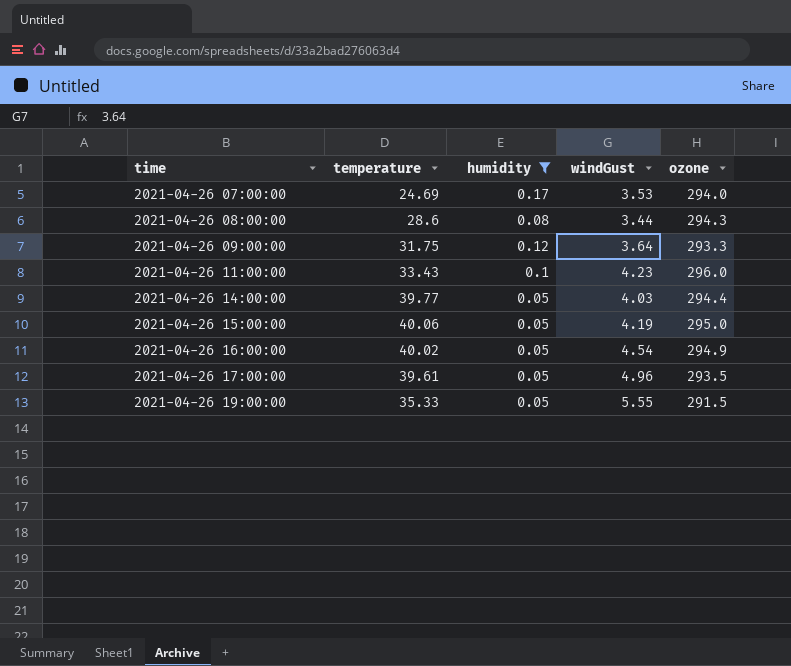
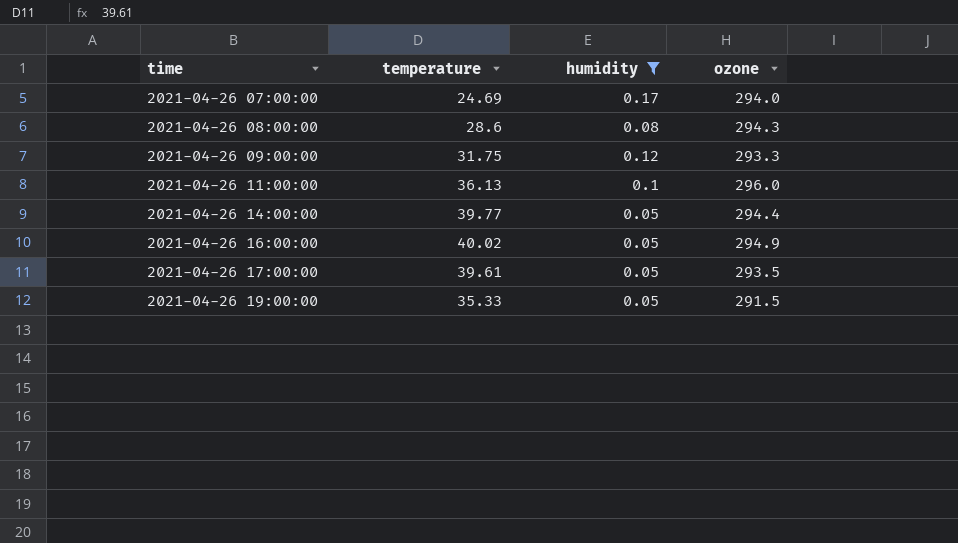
column windGust | position: 4 -> none
row 2021-04-26 15:00:00: 40.06 | 0.05 | 4.19 | 295.0 -> none
2021-04-26 11:00:00 | temperature: 33.43 -> 36.13

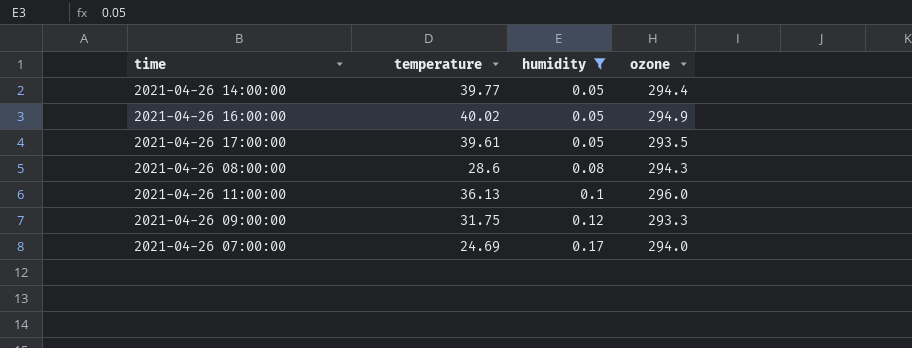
row order: time ascending -> humidity ascending
row 2021-04-26 19:00:00: 35.33 | 0.05 | 291.5 -> none

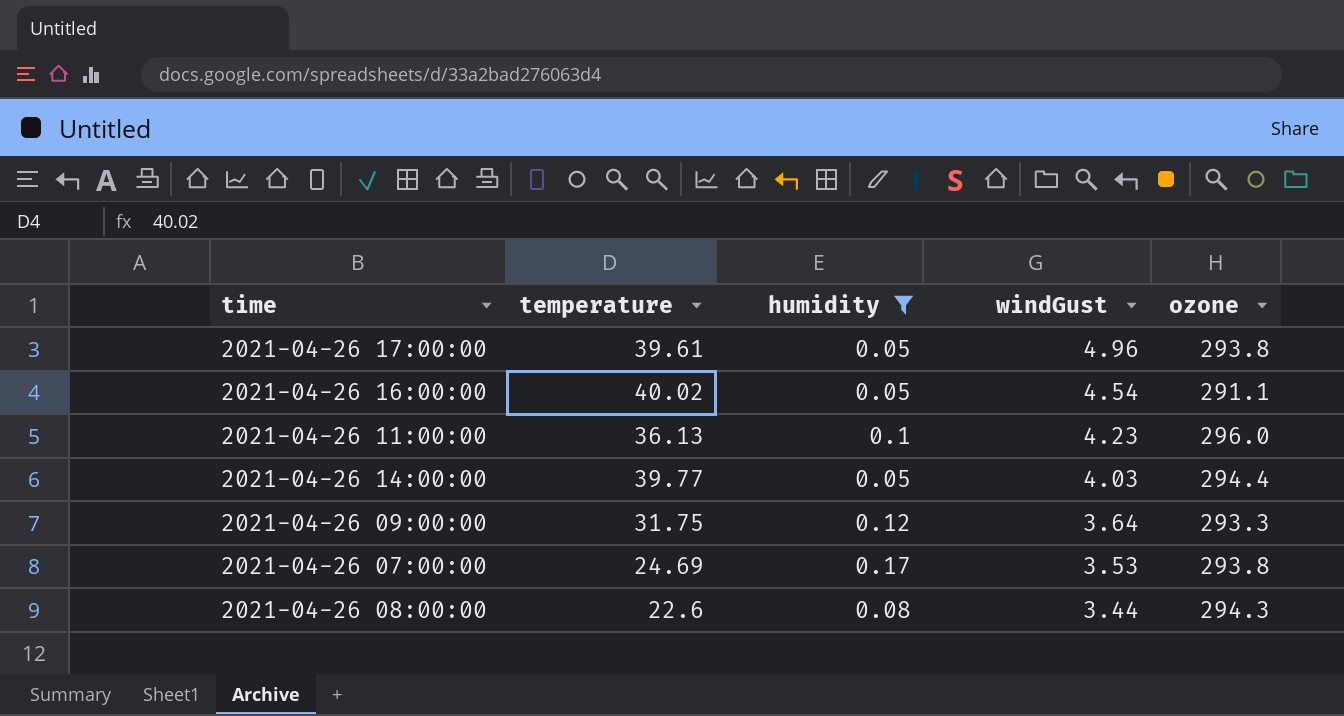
row order: humidity ascending -> windGust descending
column windGust | position: none -> 4
2021-04-26 17:00:00 | ozone: 293.5 -> 293.8
2021-04-26 16:00:00 | ozone: 294.9 -> 291.1
2021-04-26 07:00:00 | ozone: 294.0 -> 293.8
2021-04-26 08:00:00 | temperature: 28.6 -> 22.6

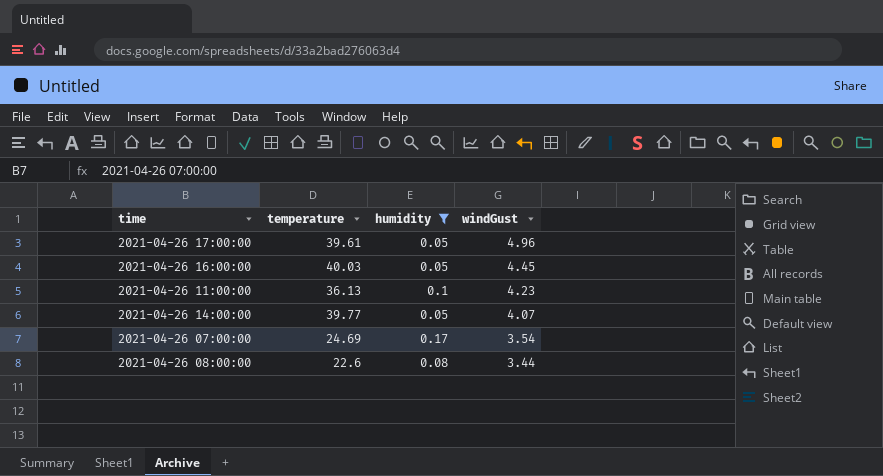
column ozone | position: 5 -> none
row 2021-04-26 09:00:00: 31.75 | 0.12 | 3.64 | 293.3 -> none
2021-04-26 16:00:00 | temperature: 40.02 -> 40.03
2021-04-26 16:00:00 | windGust: 4.54 -> 4.45
2021-04-26 14:00:00 | windGust: 4.03 -> 4.07
2021-04-26 07:00:00 | windGust: 3.53 -> 3.54

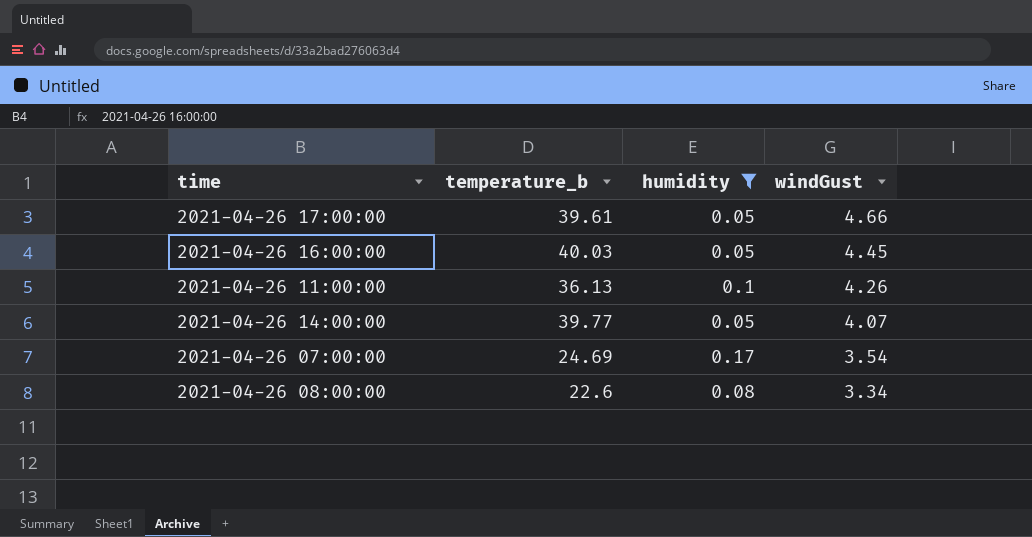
column name: temperature -> temperature_b
2021-04-26 17:00:00 | windGust: 4.96 -> 4.66
2021-04-26 11:00:00 | windGust: 4.23 -> 4.26
2021-04-26 08:00:00 | windGust: 3.44 -> 3.34

